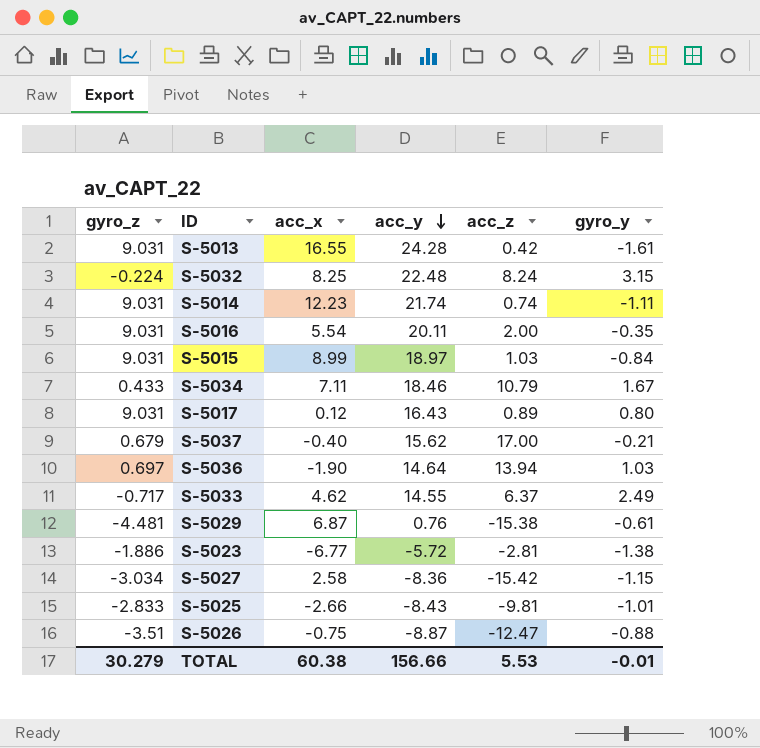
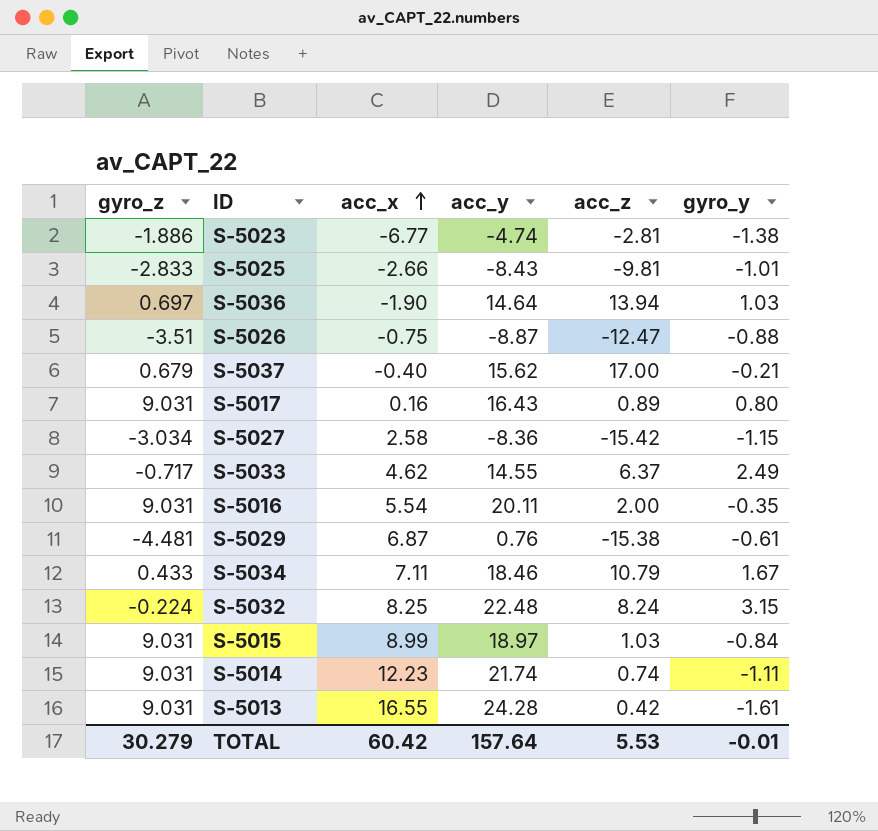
row order: acc_y descending -> acc_x ascending
S-5023 | acc_y: -5.72 -> -4.74
S-5017 | acc_x: 0.12 -> 0.16
TOTAL | acc_x: 60.38 -> 60.42
TOTAL | acc_y: 156.66 -> 157.64

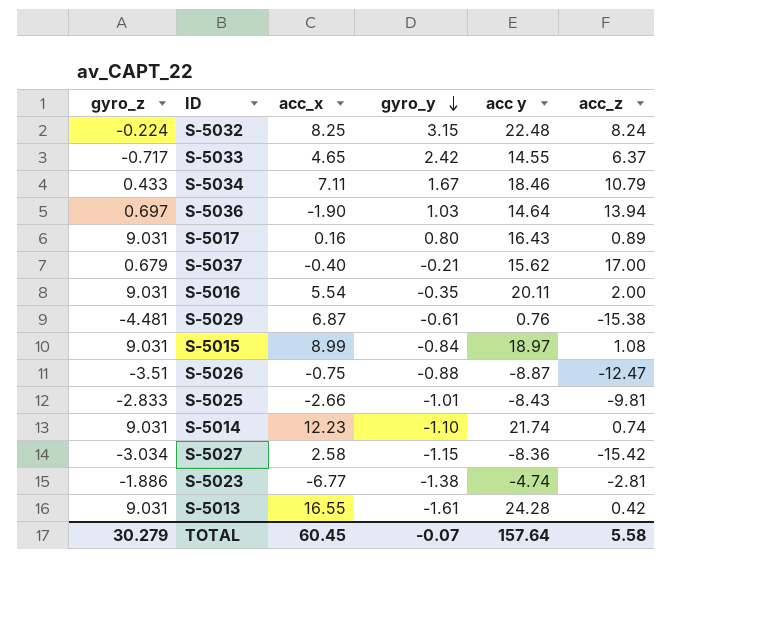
row order: acc_x ascending -> gyro_y descending
column gyro_y | position: 6 -> 4
column name: acc_y -> acc y
S-5033 | acc_x: 4.62 -> 4.65
S-5033 | gyro_y: 2.49 -> 2.42
S-5015 | acc_z: 1.03 -> 1.08
S-5014 | gyro_y: -1.11 -> -1.10
TOTAL | acc_x: 60.42 -> 60.45
TOTAL | gyro_y: -0.01 -> -0.07
TOTAL | acc_z: 5.53 -> 5.58

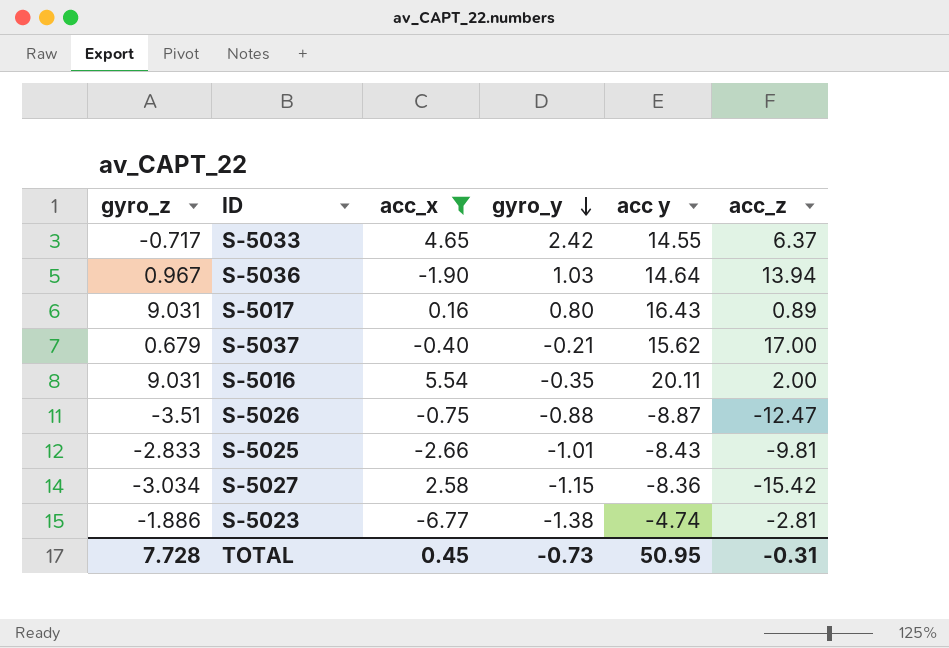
filter: none -> acc_x <= 5.54
S-5036 | gyro_z: 0.697 -> 0.967
TOTAL | gyro_z: 30.279 -> 7.728
TOTAL | acc_x: 60.45 -> 0.45
TOTAL | gyro_y: -0.07 -> -0.73
TOTAL | acc y: 157.64 -> 50.95
TOTAL | acc_z: 5.58 -> -0.31

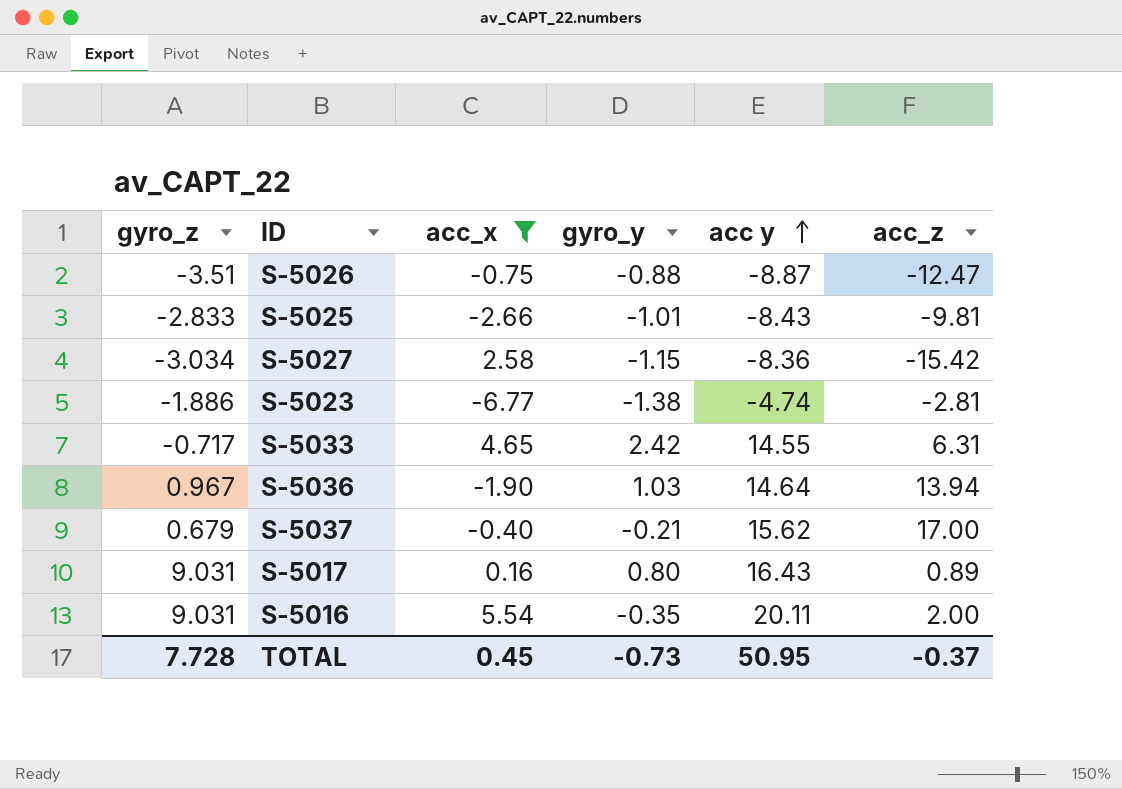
row order: gyro_y descending -> acc y ascending
S-5033 | acc_z: 6.37 -> 6.31
TOTAL | acc_z: -0.31 -> -0.37

